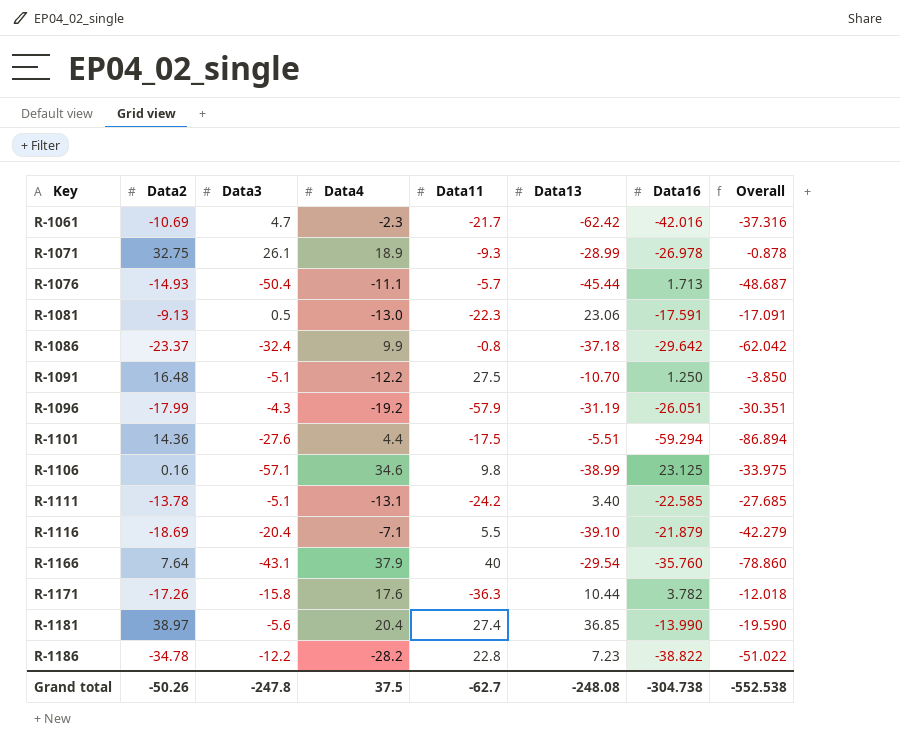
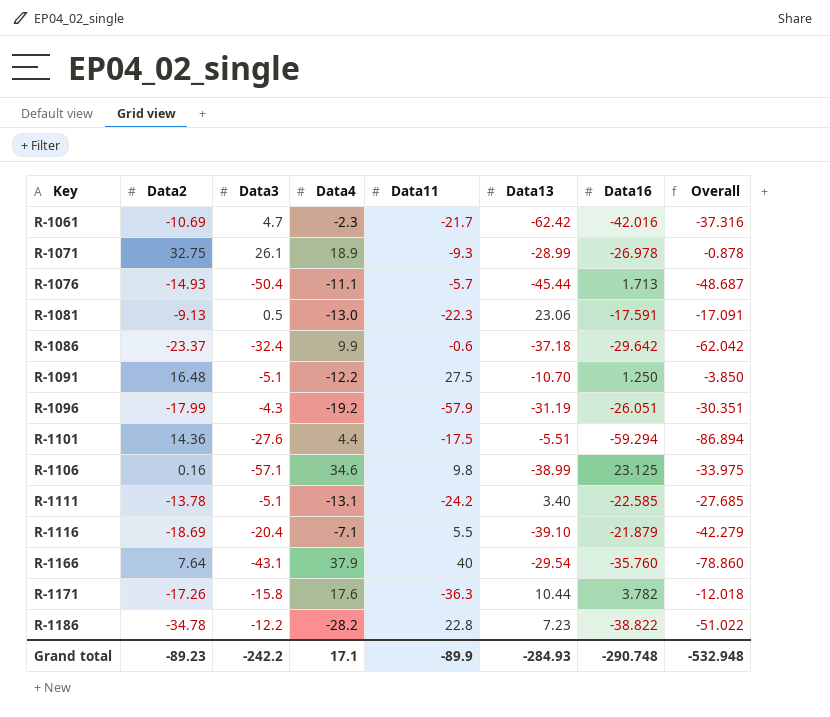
row R-1181: 38.97 | -5.6 | 20.4 | 27.4 | 36.85 | -13.990 | -19.590 -> none
R-1086 | Data11: -0.8 -> -0.6
Grand total | Data2: -50.26 -> -89.23
Grand total | Data3: -247.8 -> -242.2
Grand total | Data4: 37.5 -> 17.1
Grand total | Data11: -62.7 -> -89.9
Grand total | Data13: -248.08 -> -284.93
Grand total | Data16: -304.738 -> -290.748
Grand total | Overall: -552.538 -> -532.948

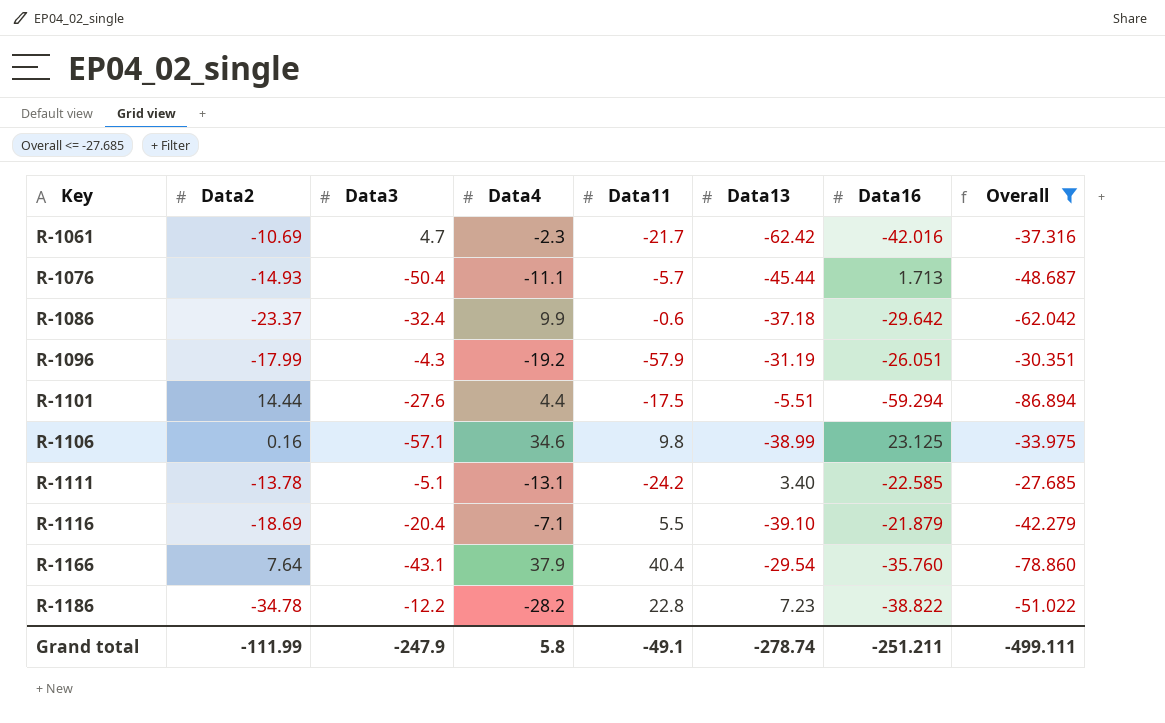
filter: none -> Overall <= -27.685
R-1101 | Data2: 14.36 -> 14.44
R-1166 | Data11: 40 -> 40.4
Grand total | Data2: -89.23 -> -111.99
Grand total | Data3: -242.2 -> -247.9
Grand total | Data4: 17.1 -> 5.8
Grand total | Data11: -89.9 -> -49.1
Grand total | Data13: -284.93 -> -278.74
Grand total | Data16: -290.748 -> -251.211
Grand total | Overall: -532.948 -> -499.111

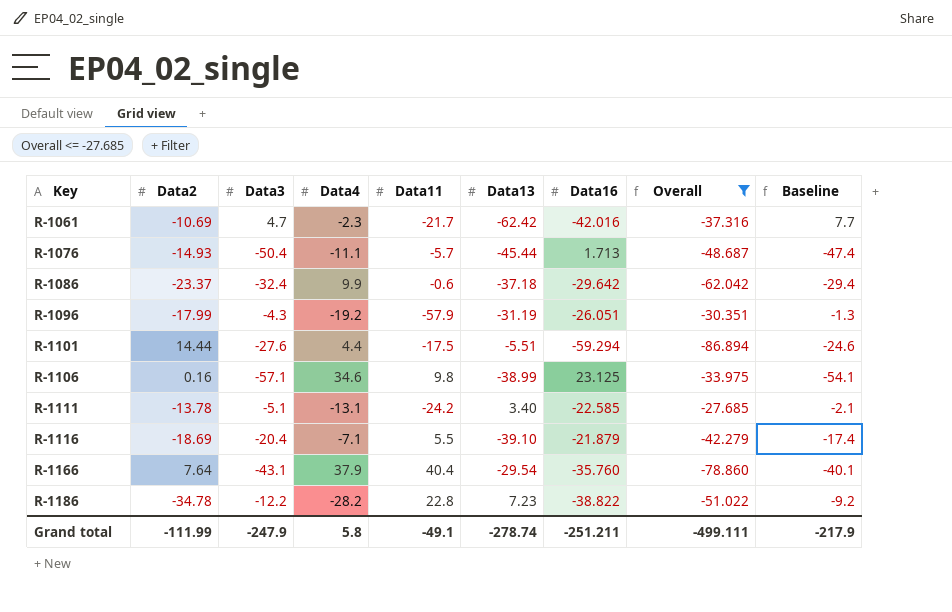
column Baseline | formula: none -> [Data3] + 3

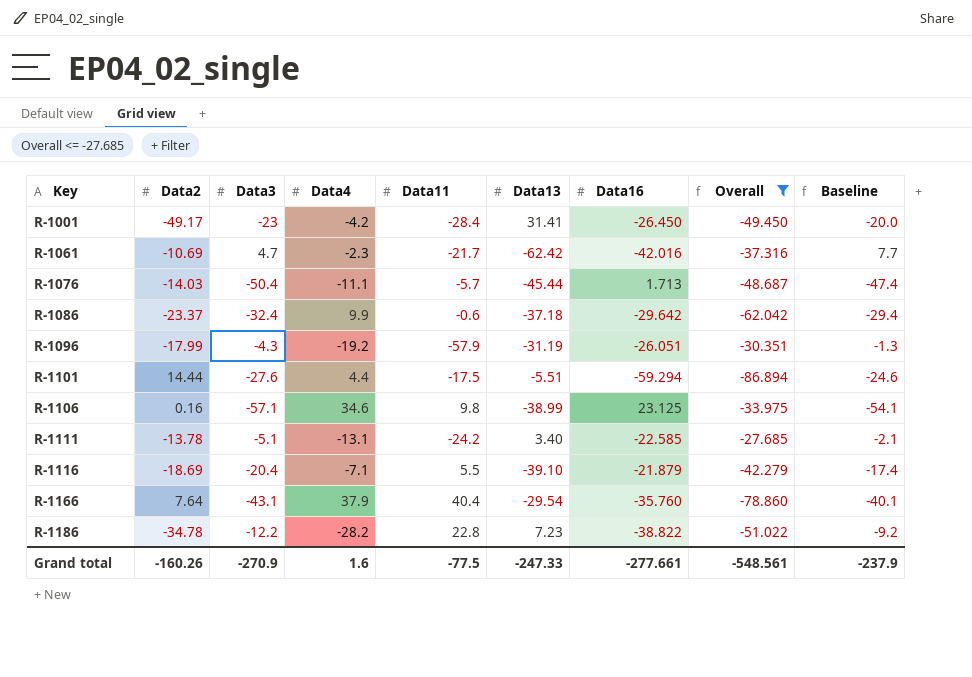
row R-1001: none -> -49.17 | -23 | -4.2 | -28.4 | 31.41 | -26.450 | -49.450 | -20.0
R-1076 | Data2: -14.93 -> -14.03
Grand total | Data2: -111.99 -> -160.26
Grand total | Data3: -247.9 -> -270.9
Grand total | Data4: 5.8 -> 1.6
Grand total | Data11: -49.1 -> -77.5
Grand total | Data13: -278.74 -> -247.33
Grand total | Data16: -251.211 -> -277.661
Grand total | Overall: -499.111 -> -548.561
Grand total | Baseline: -217.9 -> -237.9

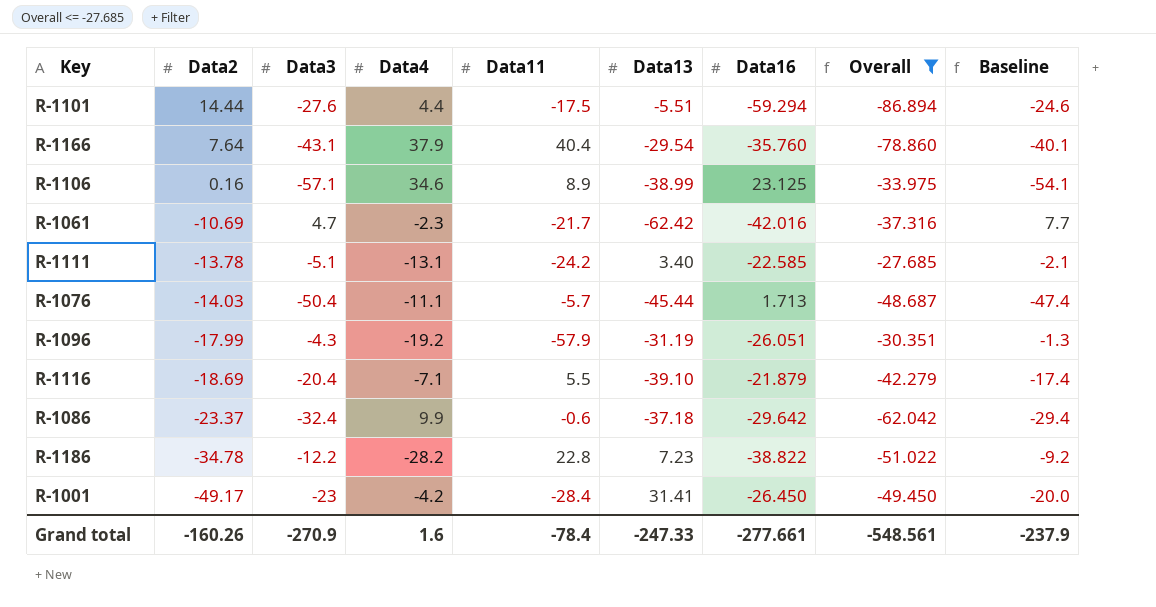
row order: Key ascending -> Data2 descending
R-1106 | Data11: 9.8 -> 8.9
Grand total | Data11: -77.5 -> -78.4

